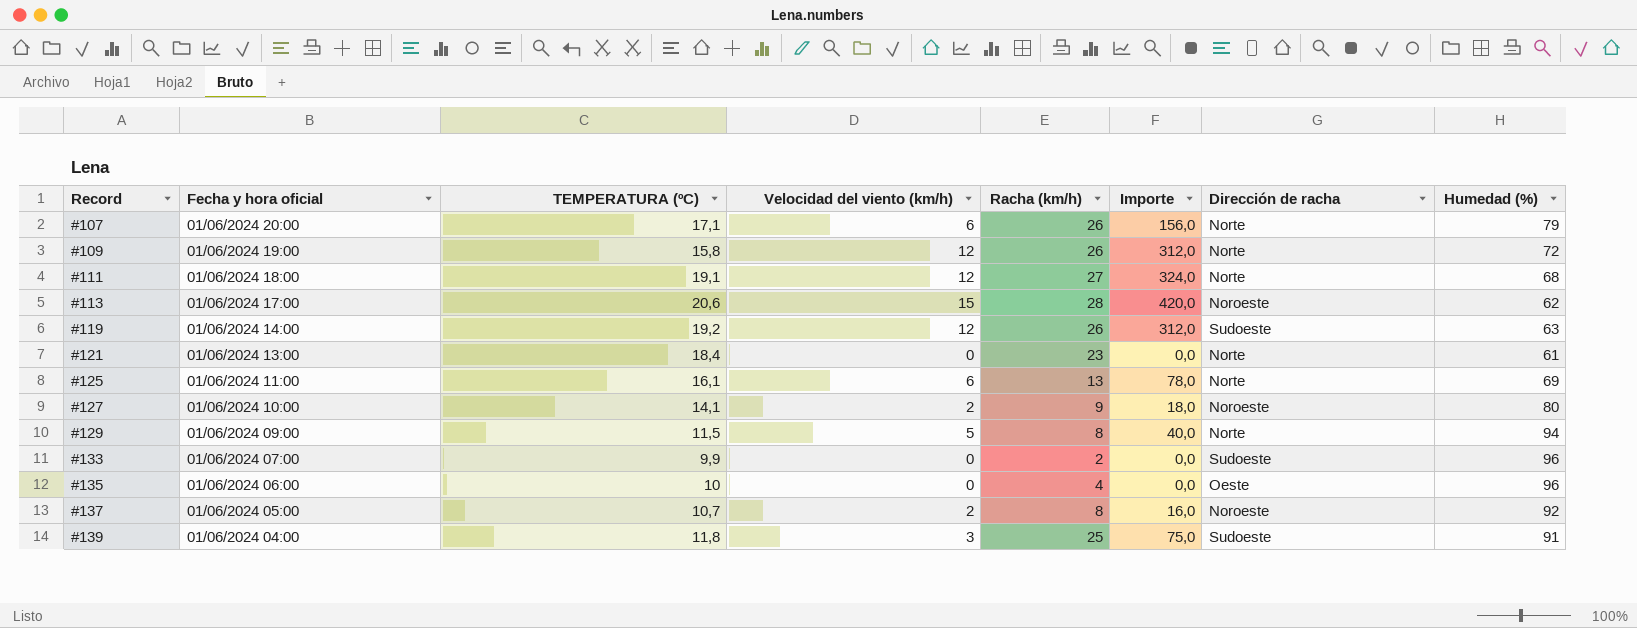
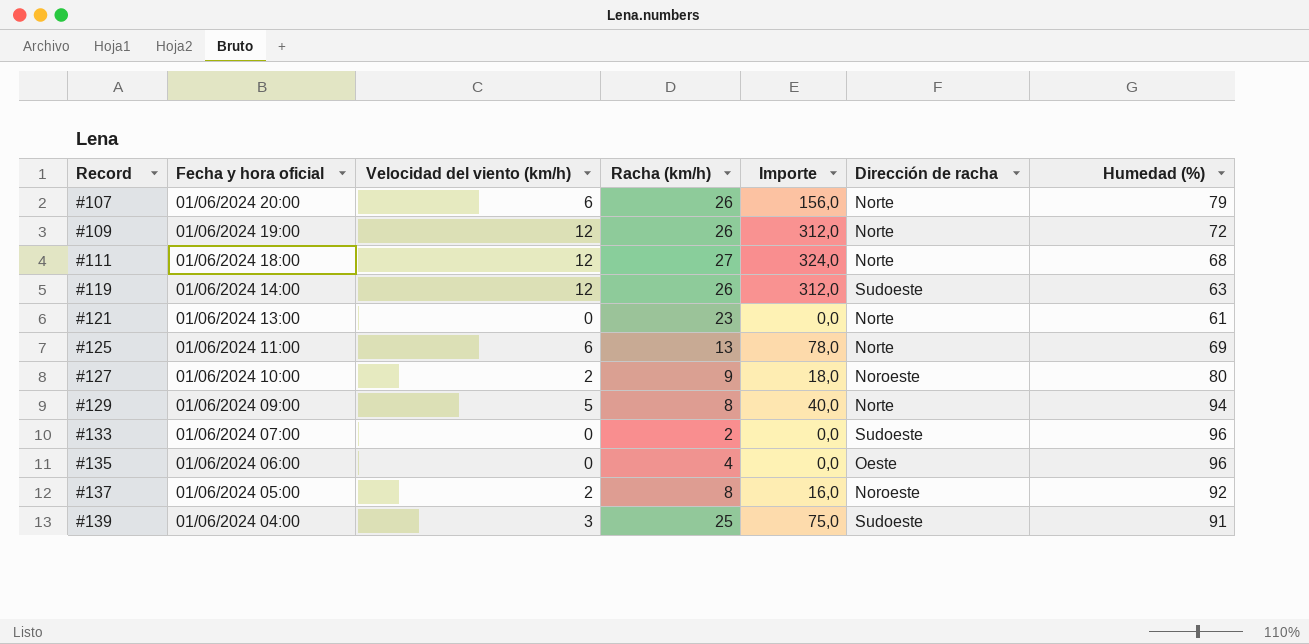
column TEMPERATURA (ºC) | position: 3 -> none
row #113: 01/06/2024 17:00 | 20,6 | 15 | 28 | 420,0 | Noroeste | 62 -> none

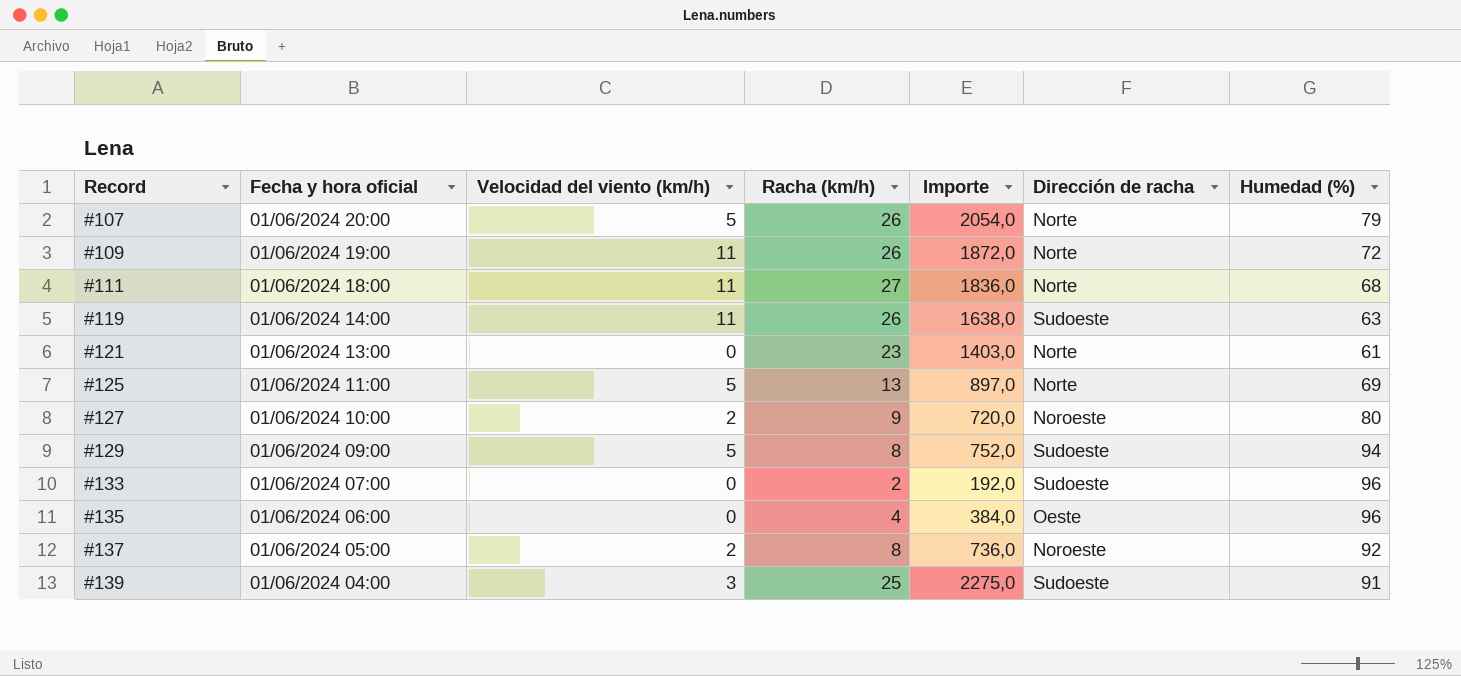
column Importe | formula: [Velocidad del viento (km/h)] * [Racha (km/h)] -> [Racha (km/h)] * [Humedad (%)]
#107 | Velocidad del viento (km/h): 6 -> 5
#109 | Velocidad del viento (km/h): 12 -> 11
#111 | Velocidad del viento (km/h): 12 -> 11
#119 | Velocidad del viento (km/h): 12 -> 11
#125 | Velocidad del viento (km/h): 6 -> 5
#129 | Dirección de racha: Norte -> Sudoeste

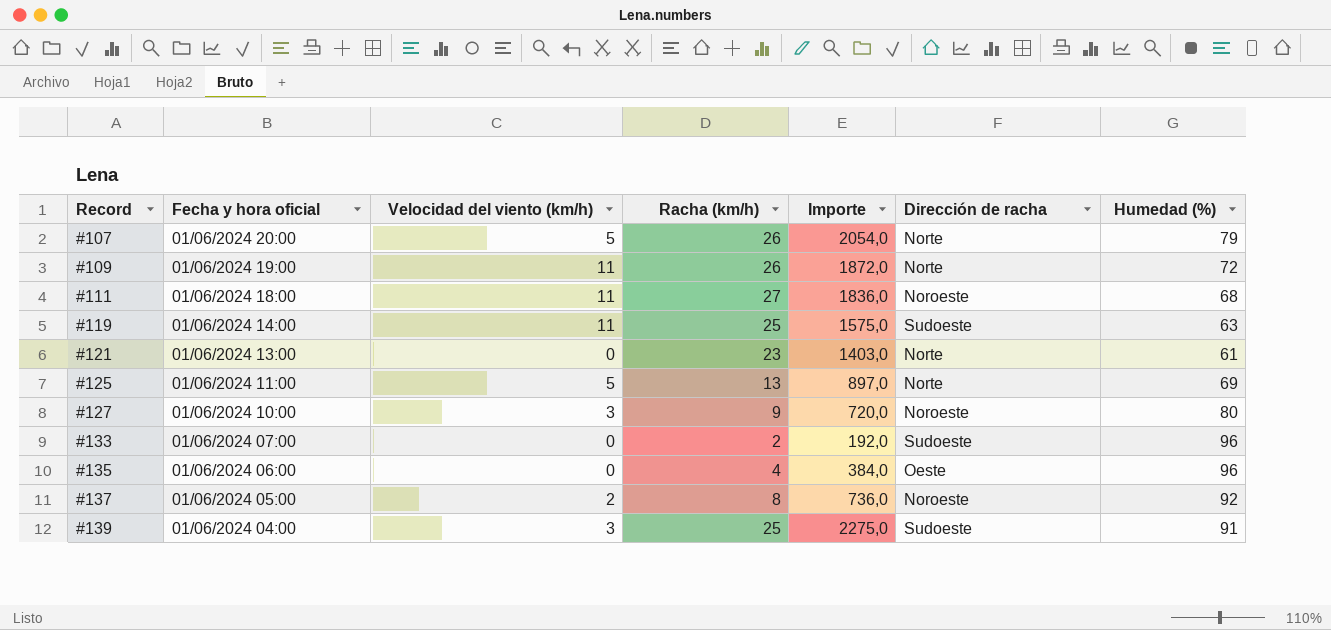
row #129: 01/06/2024 09:00 | 5 | 8 | 752,0 | Sudoeste | 94 -> none
#111 | Dirección de racha: Norte -> Noroeste
#119 | Racha (km/h): 26 -> 25
#119 | Importe: 1638,0 -> 1575,0
#127 | Velocidad del viento (km/h): 2 -> 3

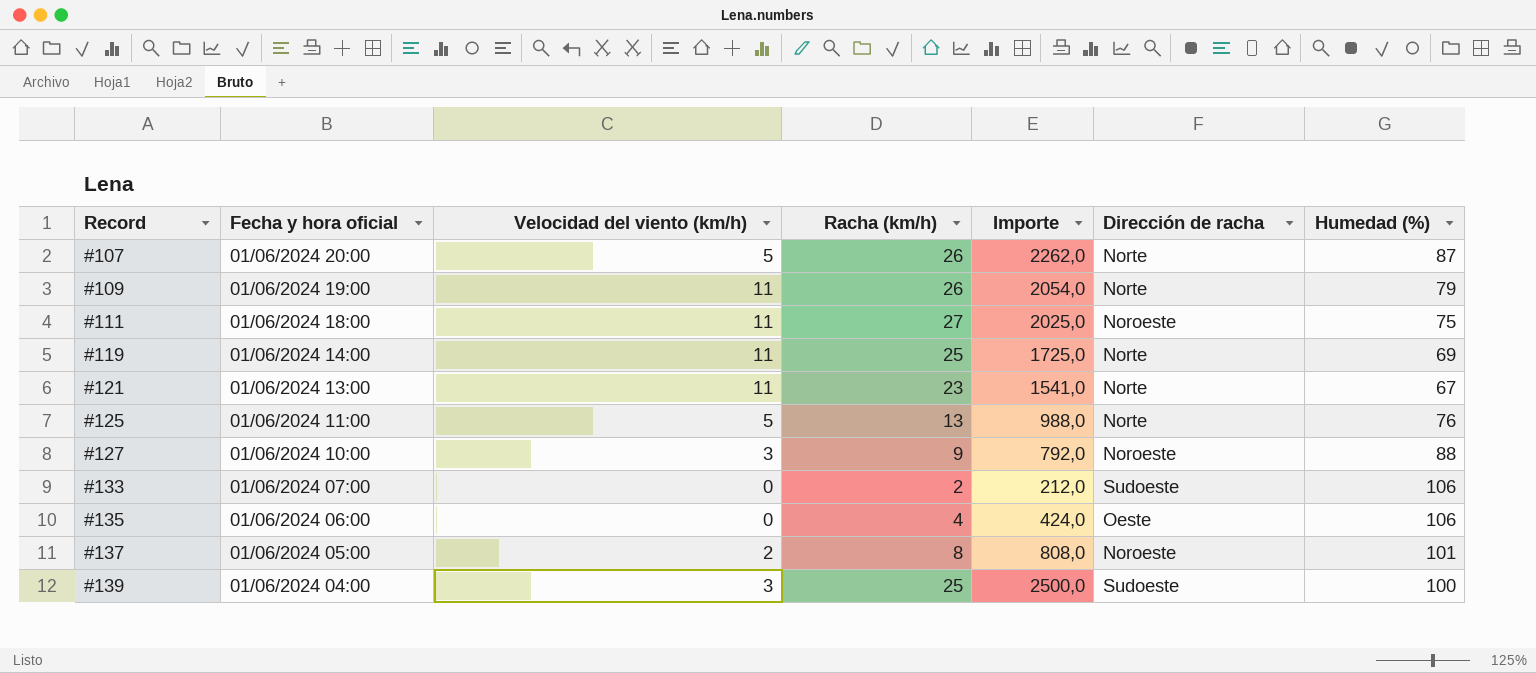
#107 | Importe: 2054,0 -> 2262,0
#107 | Humedad (%): 79 -> 87
#109 | Importe: 1872,0 -> 2054,0
#109 | Humedad (%): 72 -> 79
#111 | Importe: 1836,0 -> 2025,0
#111 | Humedad (%): 68 -> 75
#119 | Importe: 1575,0 -> 1725,0
#119 | Dirección de racha: Sudoeste -> Norte
#119 | Humedad (%): 63 -> 69
#121 | Velocidad del viento (km/h): 0 -> 11
#121 | Importe: 1403,0 -> 1541,0
#121 | Humedad (%): 61 -> 67
#125 | Importe: 897,0 -> 988,0
#125 | Humedad (%): 69 -> 76
#127 | Importe: 720,0 -> 792,0
#127 | Humedad (%): 80 -> 88
#133 | Importe: 192,0 -> 212,0
#133 | Humedad (%): 96 -> 106
#135 | Importe: 384,0 -> 424,0
#135 | Humedad (%): 96 -> 106
#137 | Importe: 736,0 -> 808,0
#137 | Humedad (%): 92 -> 101
#139 | Importe: 2275,0 -> 2500,0
#139 | Humedad (%): 91 -> 100

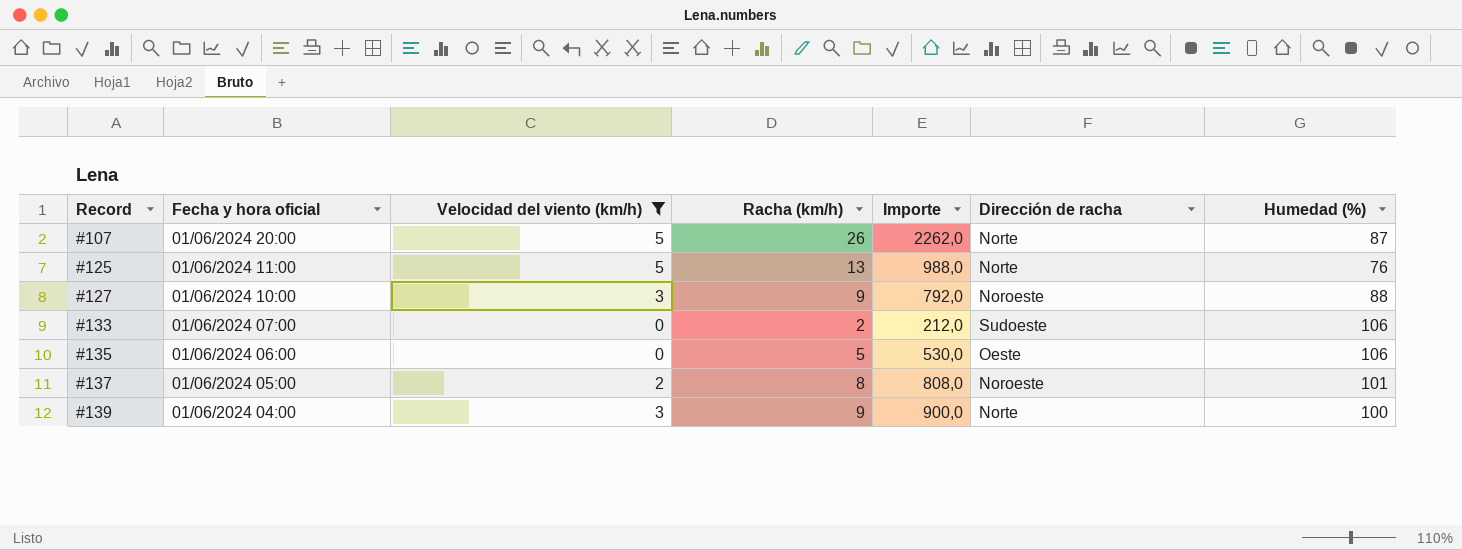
filter: none -> Velocidad del viento (km/h) != 11
#135 | Racha (km/h): 4 -> 5
#135 | Importe: 424,0 -> 530,0
#139 | Racha (km/h): 25 -> 9
#139 | Importe: 2500,0 -> 900,0
#139 | Dirección de racha: Sudoeste -> Norte

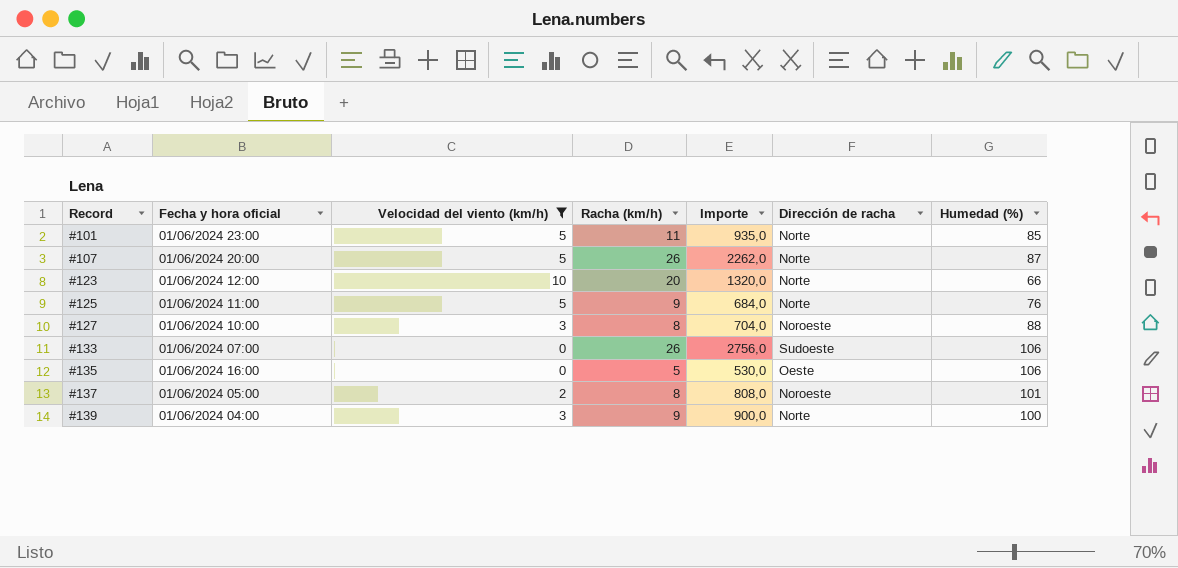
row #101: none -> 01/06/2024 23:00 | 5 | 11 | 935,0 | Norte | 85
row #123: none -> 01/06/2024 12:00 | 10 | 20 | 1320,0 | Norte | 66
#125 | Racha (km/h): 13 -> 9
#125 | Importe: 988,0 -> 684,0
#127 | Racha (km/h): 9 -> 8
#127 | Importe: 792,0 -> 704,0
#133 | Racha (km/h): 2 -> 26
#133 | Importe: 212,0 -> 2756,0
#135 | Fecha y hora oficial: 01/06/2024 06:00 -> 01/06/2024 16:00

